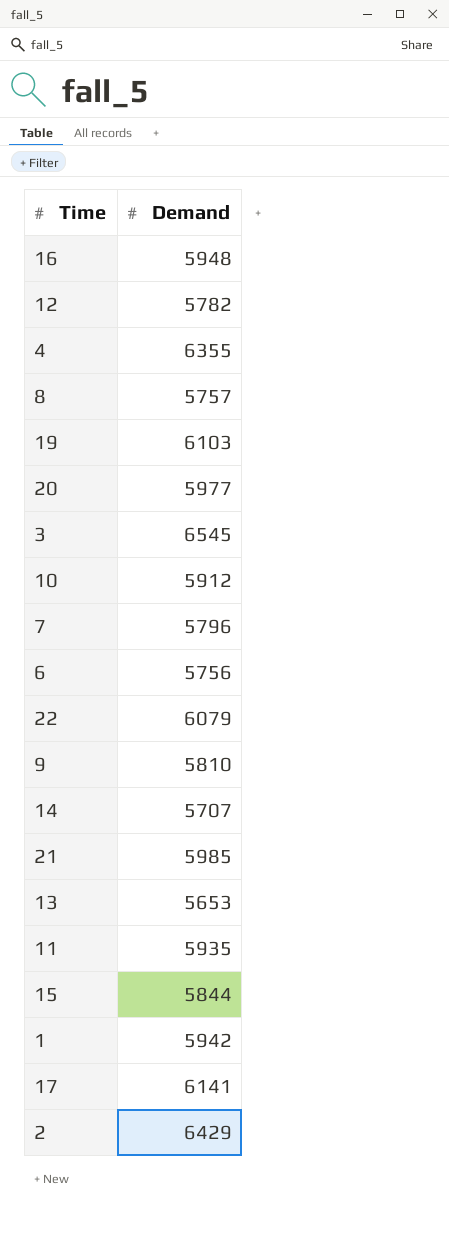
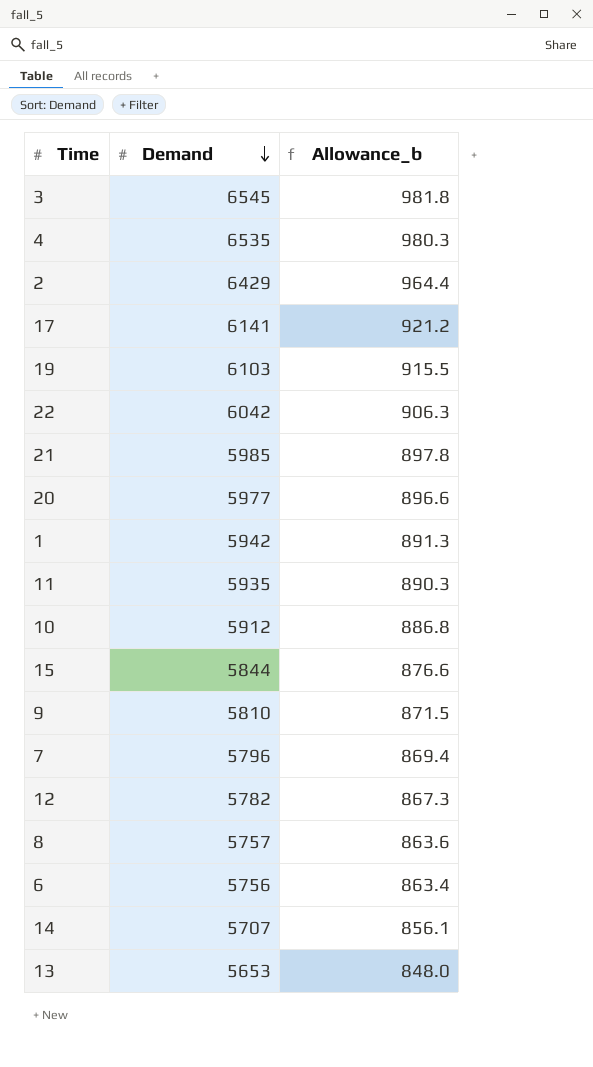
row order: none -> Demand descending
column Allowance_b | formula: none -> [Demand] * 0.15
row 16: 5948 -> none
4 | Demand: 6355 -> 6535
22 | Demand: 6079 -> 6042

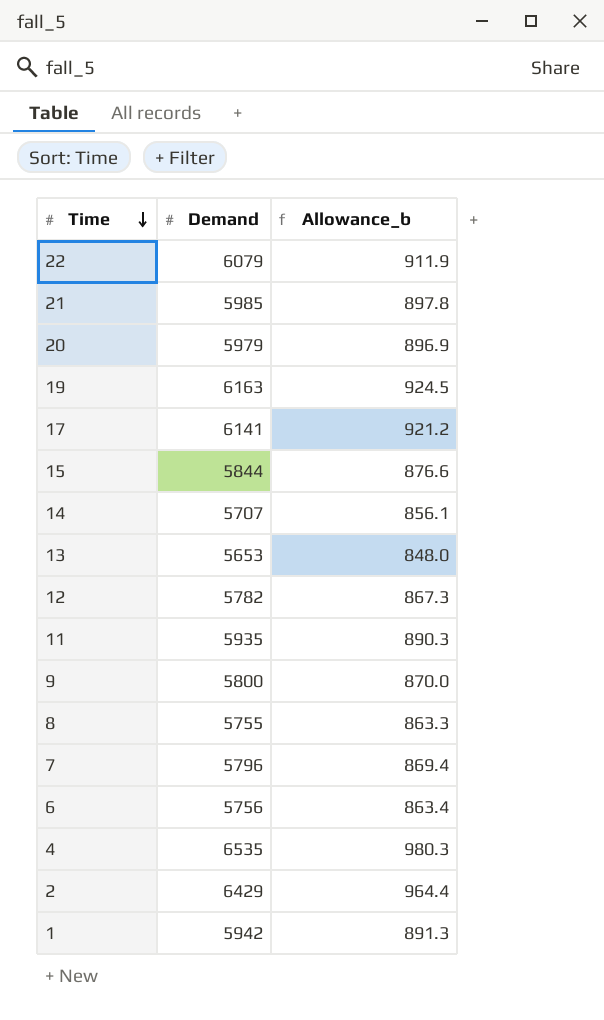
row order: Demand descending -> Time descending
row 3: 6545 | 981.8 -> none
row 10: 5912 | 886.8 -> none
22 | Demand: 6042 -> 6079
22 | Allowance_b: 906.3 -> 911.9
20 | Demand: 5977 -> 5979
20 | Allowance_b: 896.6 -> 896.9
19 | Demand: 6103 -> 6163
19 | Allowance_b: 915.5 -> 924.5
9 | Demand: 5810 -> 5800
9 | Allowance_b: 871.5 -> 870.0
8 | Demand: 5757 -> 5755
8 | Allowance_b: 863.6 -> 863.3

